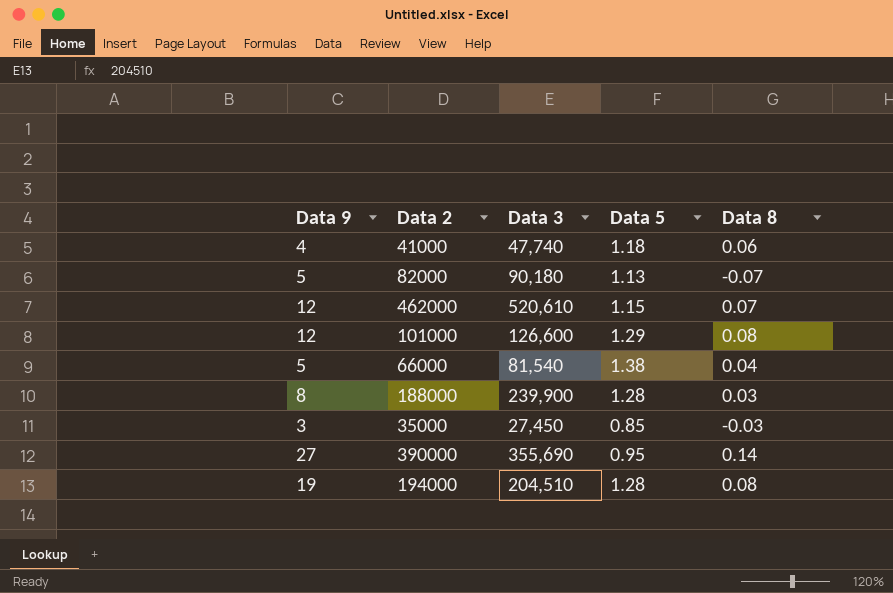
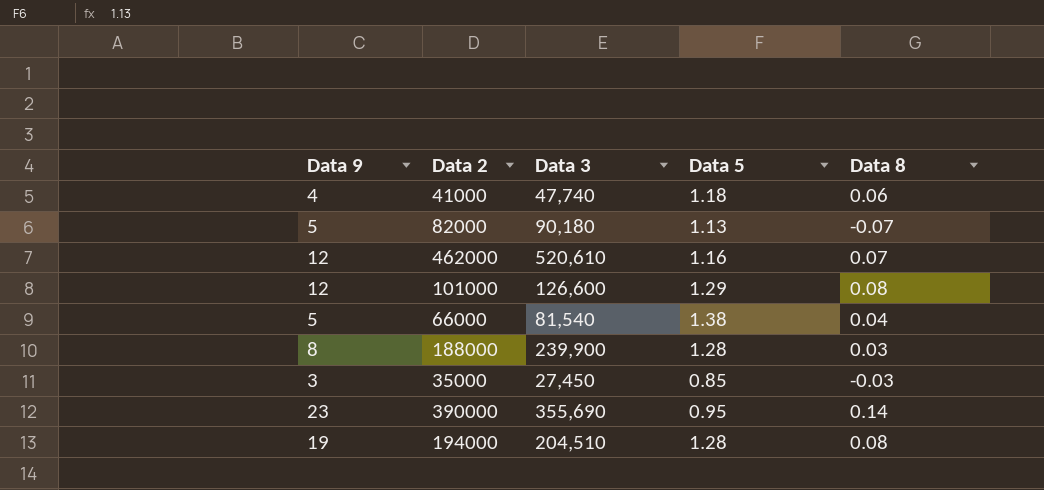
462000 | Data 5: 1.15 -> 1.16
390000 | Data 9: 27 -> 23

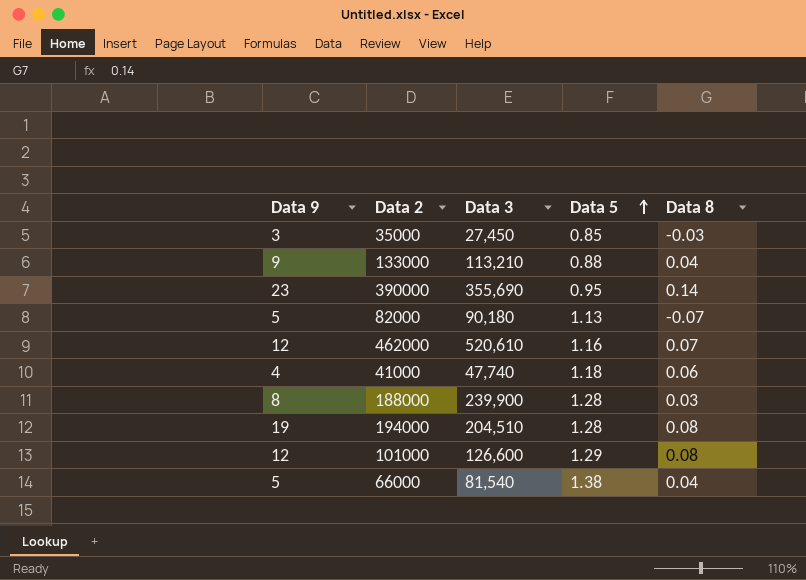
row order: none -> Data 5 ascending
row 133000: none -> 9 | 113,210 | 0.88 | 0.04

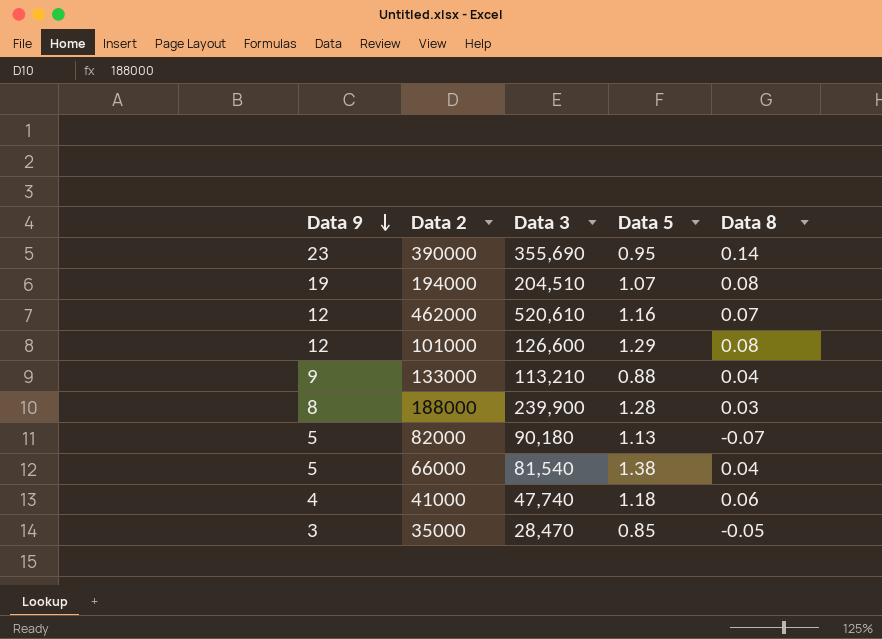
row order: Data 5 ascending -> Data 9 descending
194000 | Data 5: 1.28 -> 1.07
35000 | Data 3: 27,450 -> 28,470
35000 | Data 8: -0.03 -> -0.05

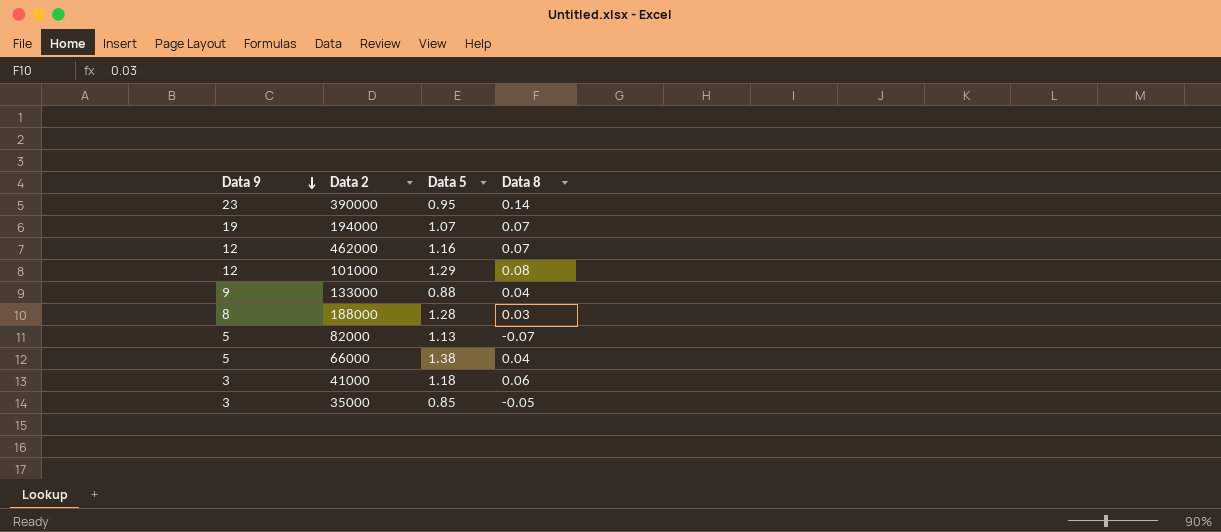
column Data 3 | position: 3 -> none
194000 | Data 8: 0.08 -> 0.07
41000 | Data 9: 4 -> 3

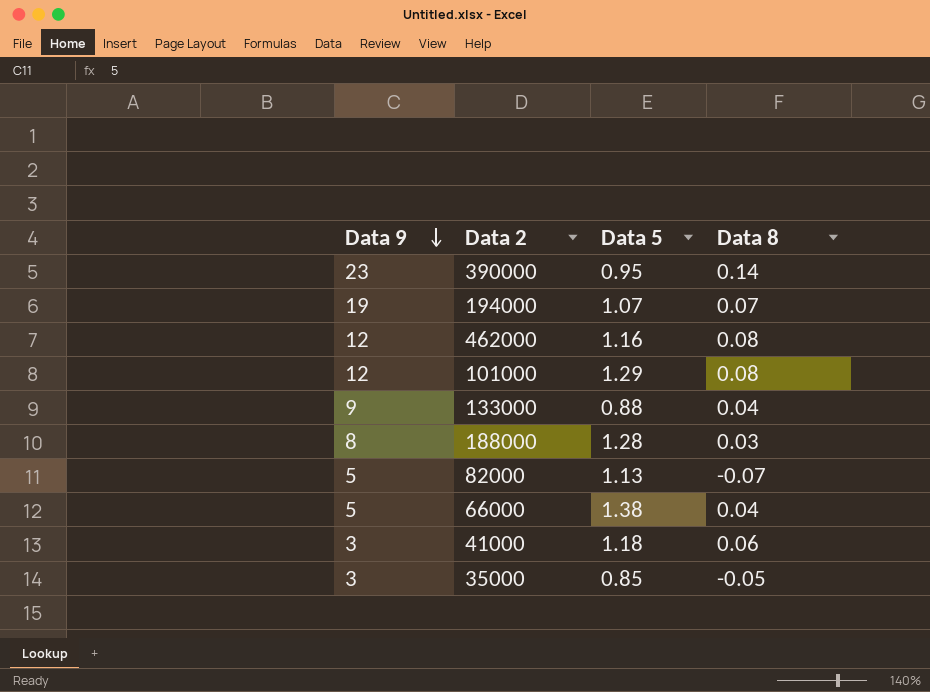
462000 | Data 8: 0.07 -> 0.08

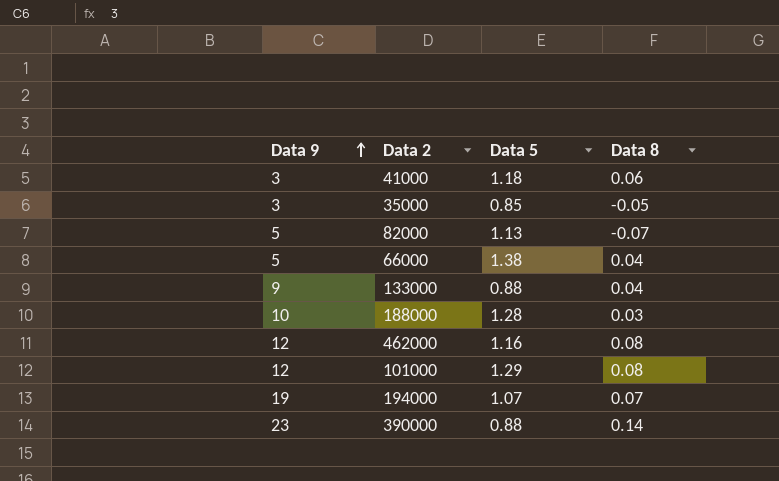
row order: Data 9 descending -> Data 9 ascending
188000 | Data 9: 8 -> 10
390000 | Data 5: 0.95 -> 0.88

